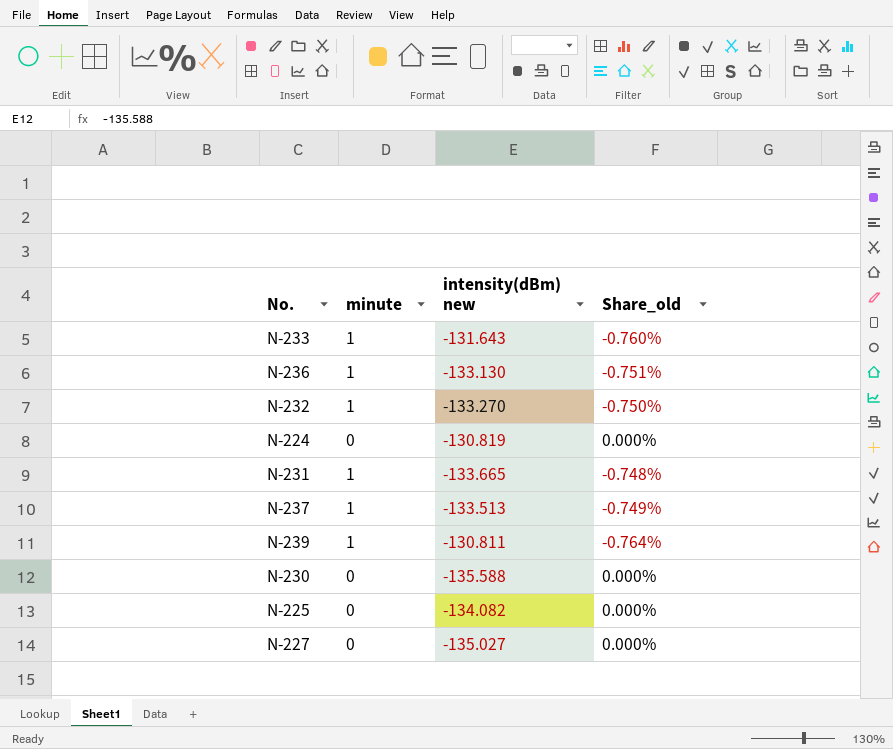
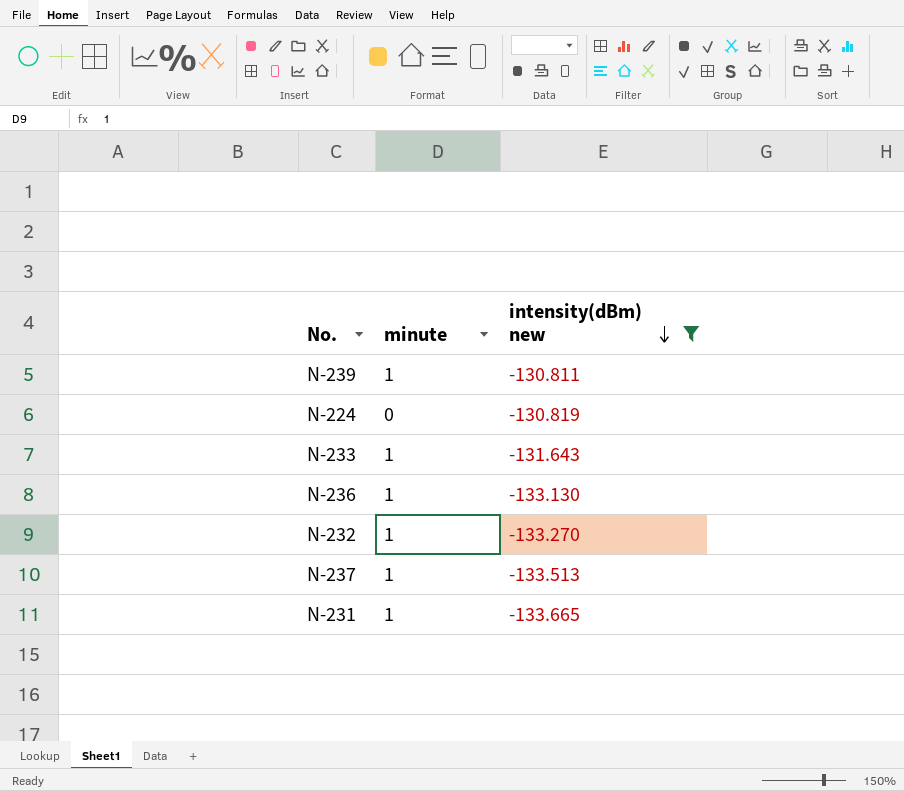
filter: none -> intensity(dBm) new >= -133.665
row order: none -> intensity(dBm) new descending
column Share_old | formula: [minute] / [intensity(dBm) new] -> none

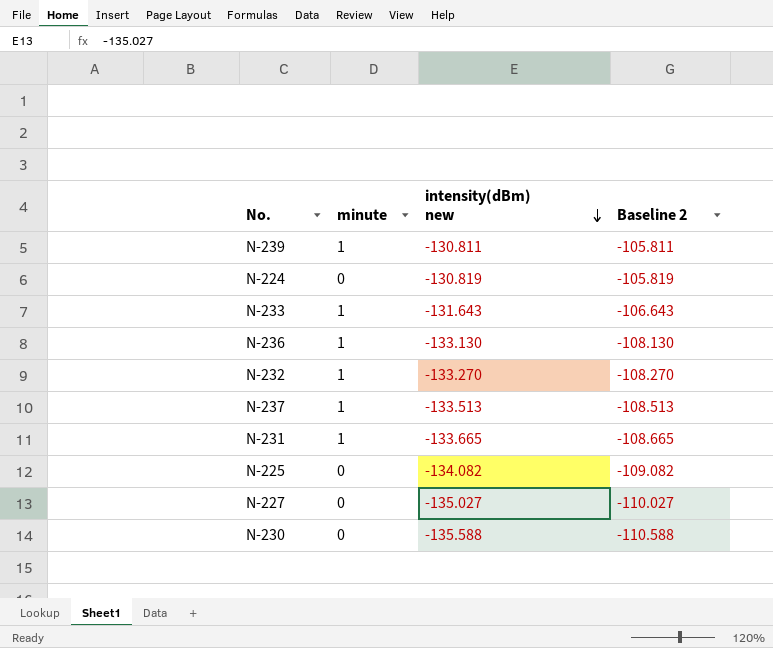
filter: intensity(dBm) new >= -133.665 -> none
column Baseline 2 | formula: none -> [intensity(dBm) new] + 25

